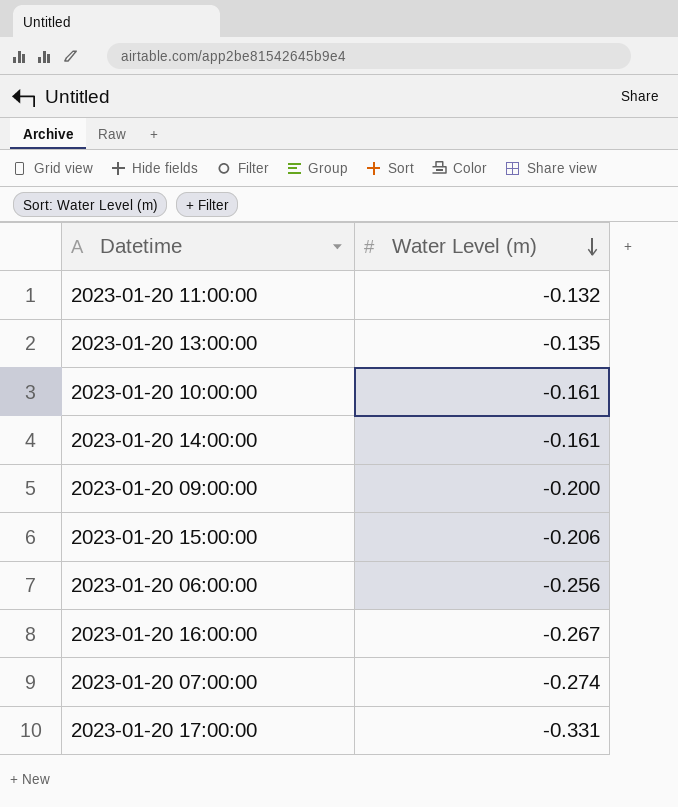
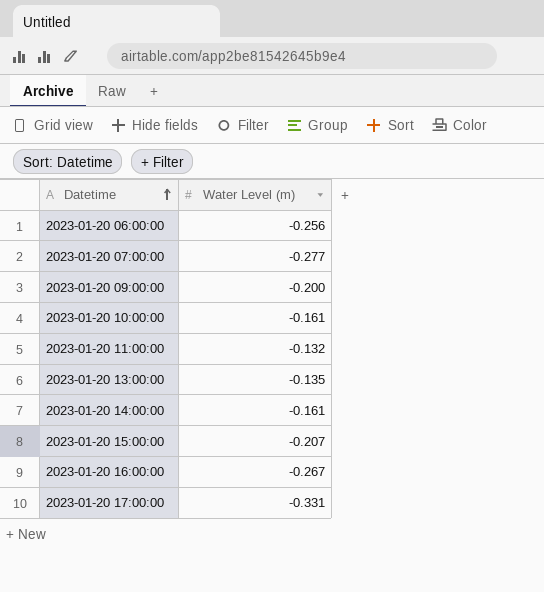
row order: Water Level (m) descending -> Datetime ascending
2023-01-20 07:00:00 | Water Level (m): -0.274 -> -0.277
2023-01-20 15:00:00 | Water Level (m): -0.206 -> -0.207

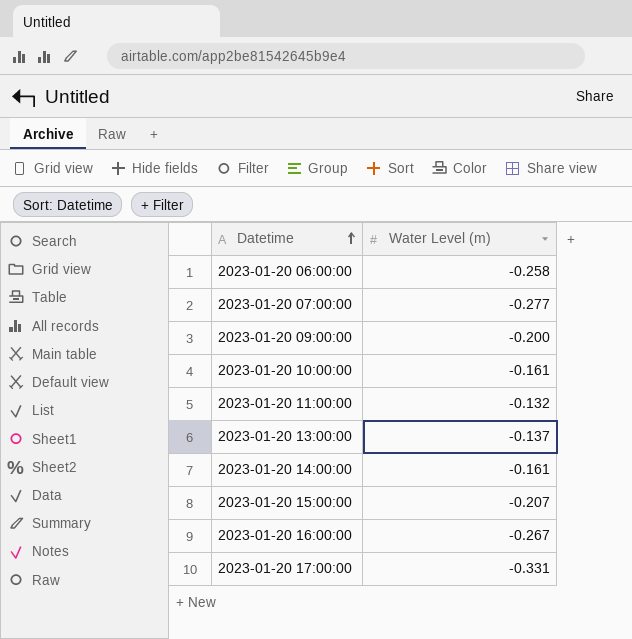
2023-01-20 06:00:00 | Water Level (m): -0.256 -> -0.258
2023-01-20 13:00:00 | Water Level (m): -0.135 -> -0.137

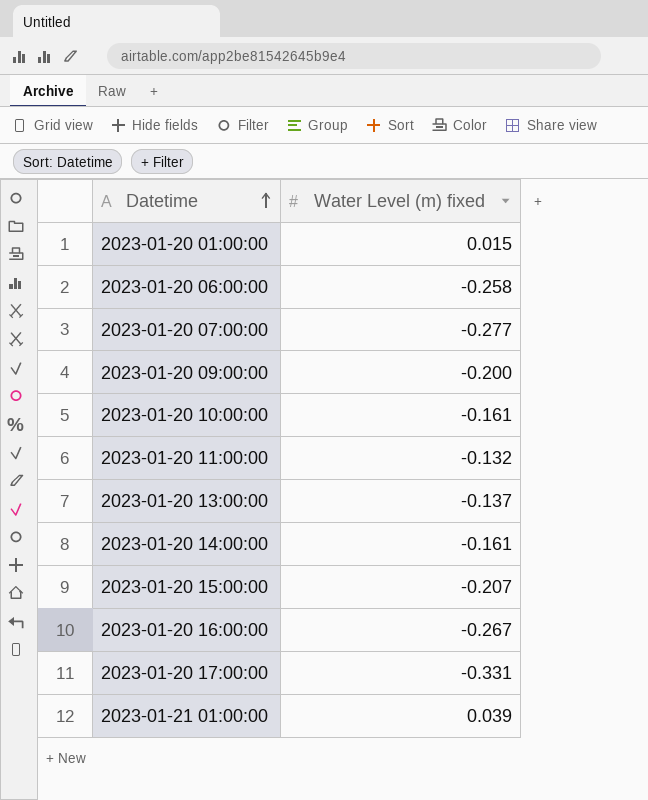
column name: Water Level (m) -> Water Level (m) fixed
row 2023-01-20 01:00:00: none -> 0.015
row 2023-01-21 01:00:00: none -> 0.039

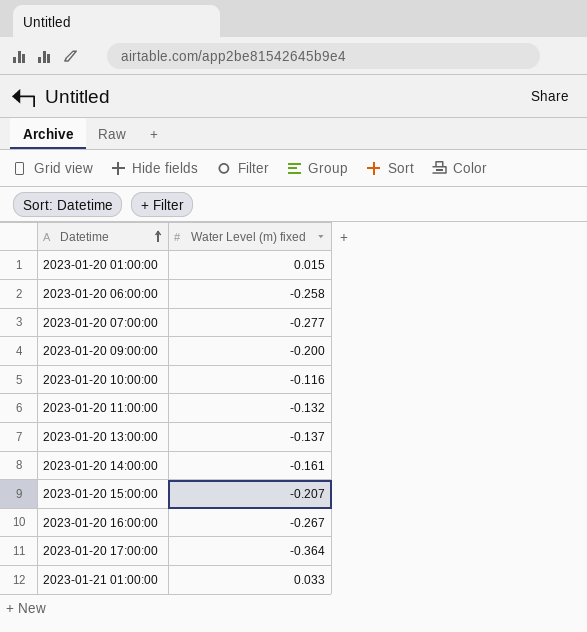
2023-01-20 10:00:00 | Water Level (m) fixed: -0.161 -> -0.116
2023-01-20 17:00:00 | Water Level (m) fixed: -0.331 -> -0.364
2023-01-21 01:00:00 | Water Level (m) fixed: 0.039 -> 0.033

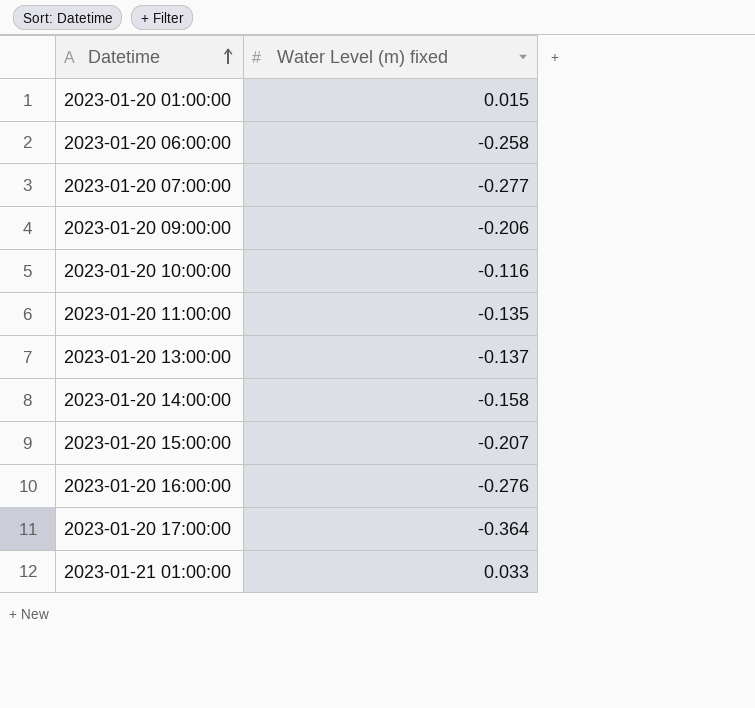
2023-01-20 09:00:00 | Water Level (m) fixed: -0.200 -> -0.206
2023-01-20 11:00:00 | Water Level (m) fixed: -0.132 -> -0.135
2023-01-20 14:00:00 | Water Level (m) fixed: -0.161 -> -0.158
2023-01-20 16:00:00 | Water Level (m) fixed: -0.267 -> -0.276

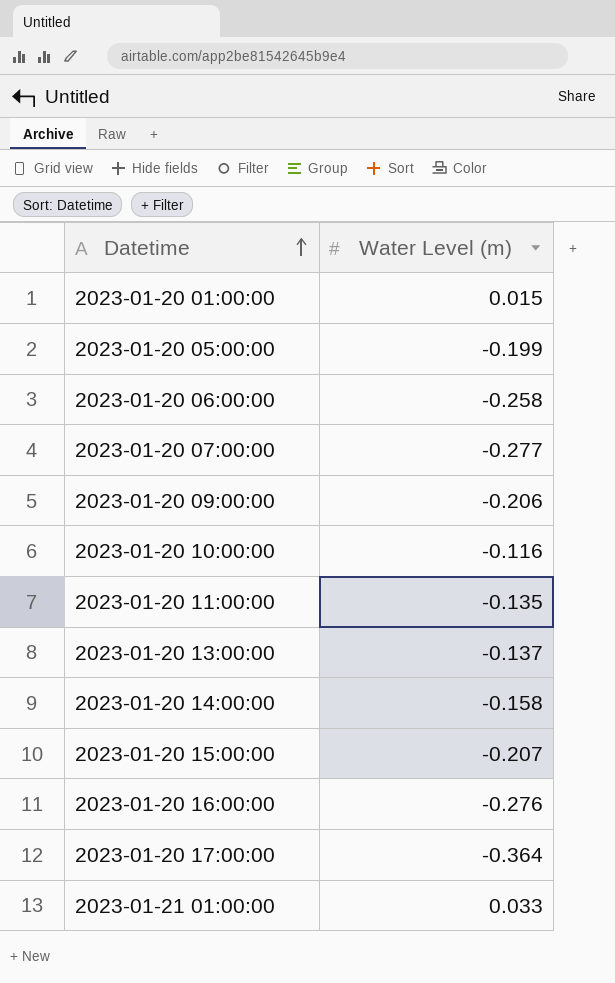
column name: Water Level (m) fixed -> Water Level (m)
row 2023-01-20 05:00:00: none -> -0.199

